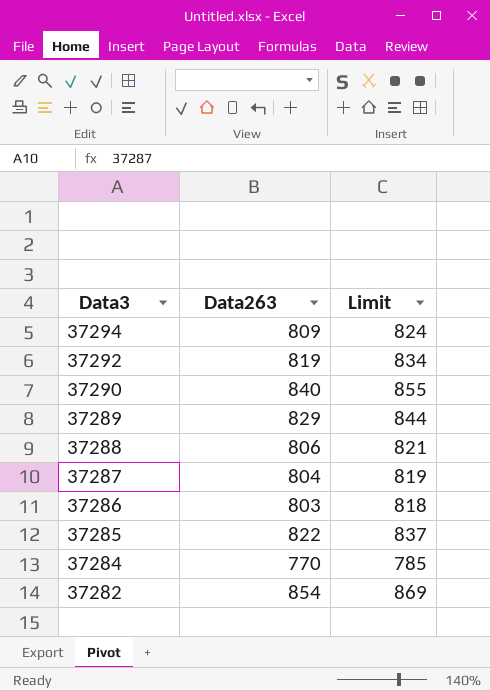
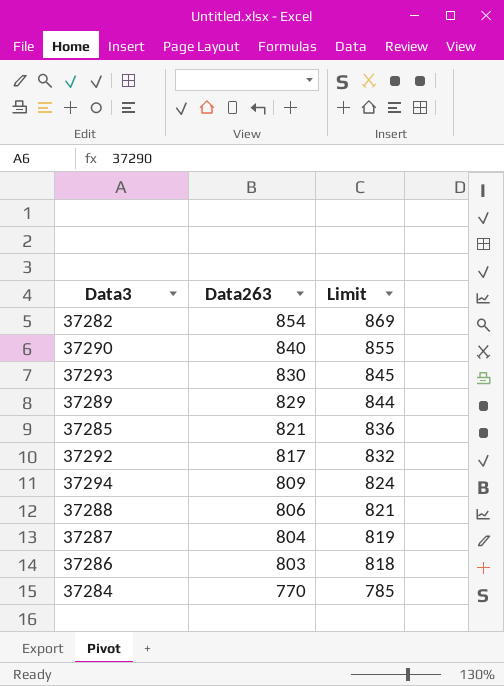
row order: Data3 descending -> Data263 descending
row 37293: none -> 830 | 845
37285 | Data263: 822 -> 821
37285 | Limit: 837 -> 836
37292 | Data263: 819 -> 817
37292 | Limit: 834 -> 832

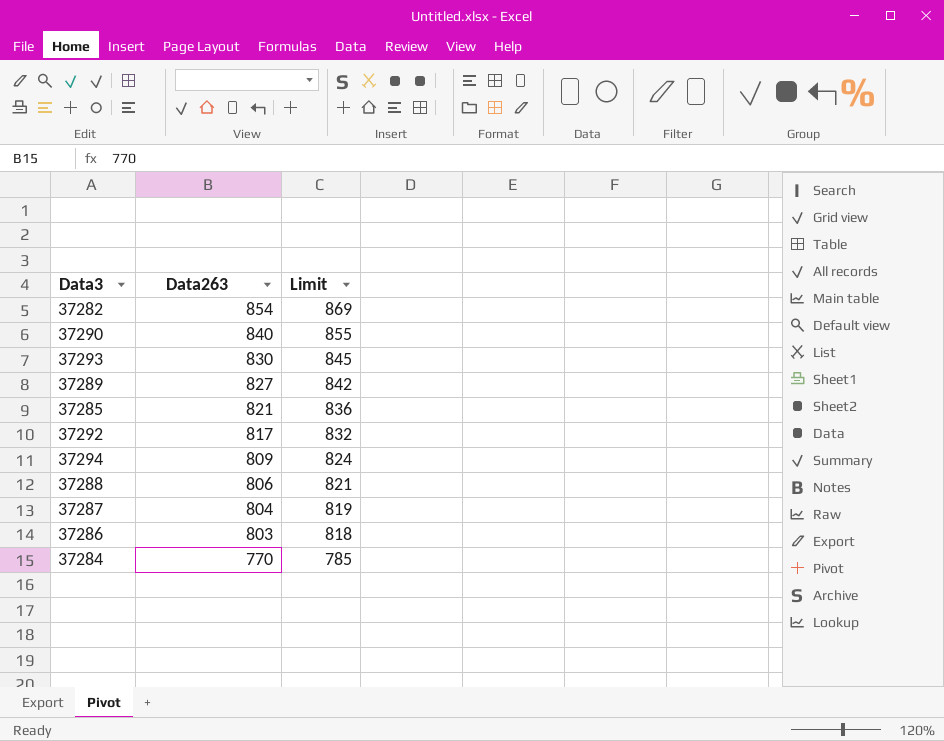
37289 | Data263: 829 -> 827
37289 | Limit: 844 -> 842

